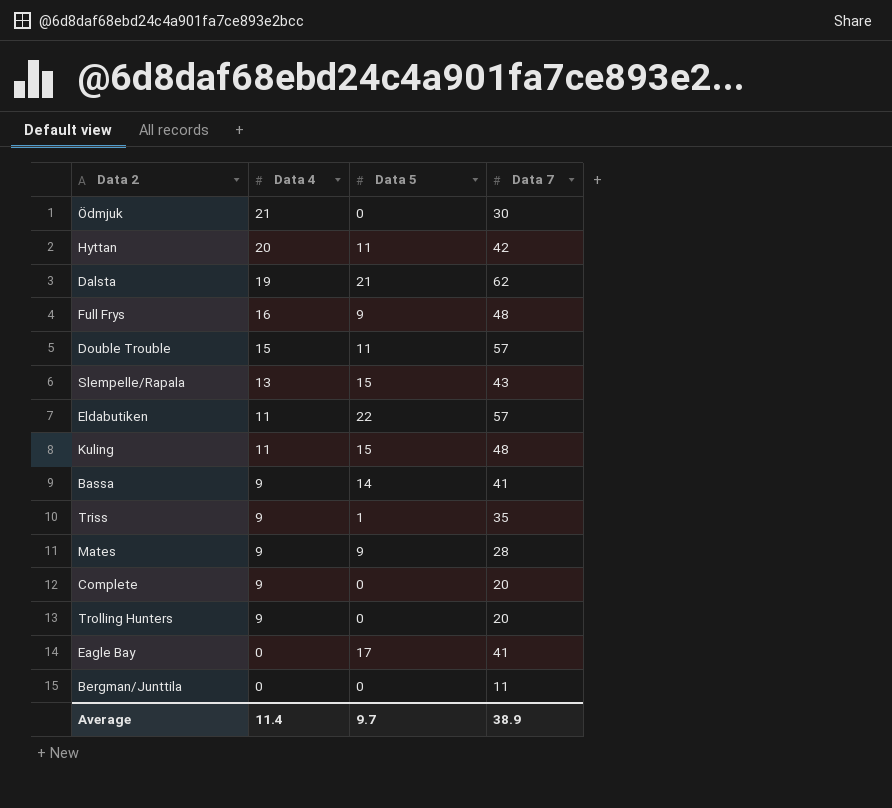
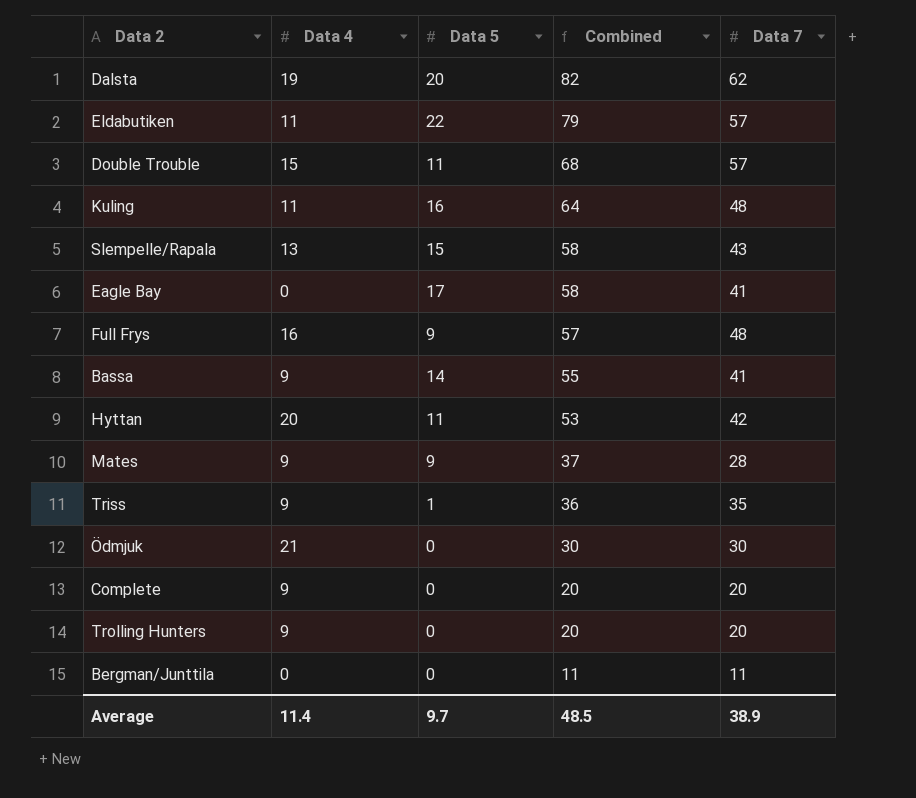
row order: Data 4 descending -> Combined descending
column Combined | formula: none -> [Data 5] + [Data 7]
Dalsta | Data 5: 21 -> 20
Kuling | Data 5: 15 -> 16

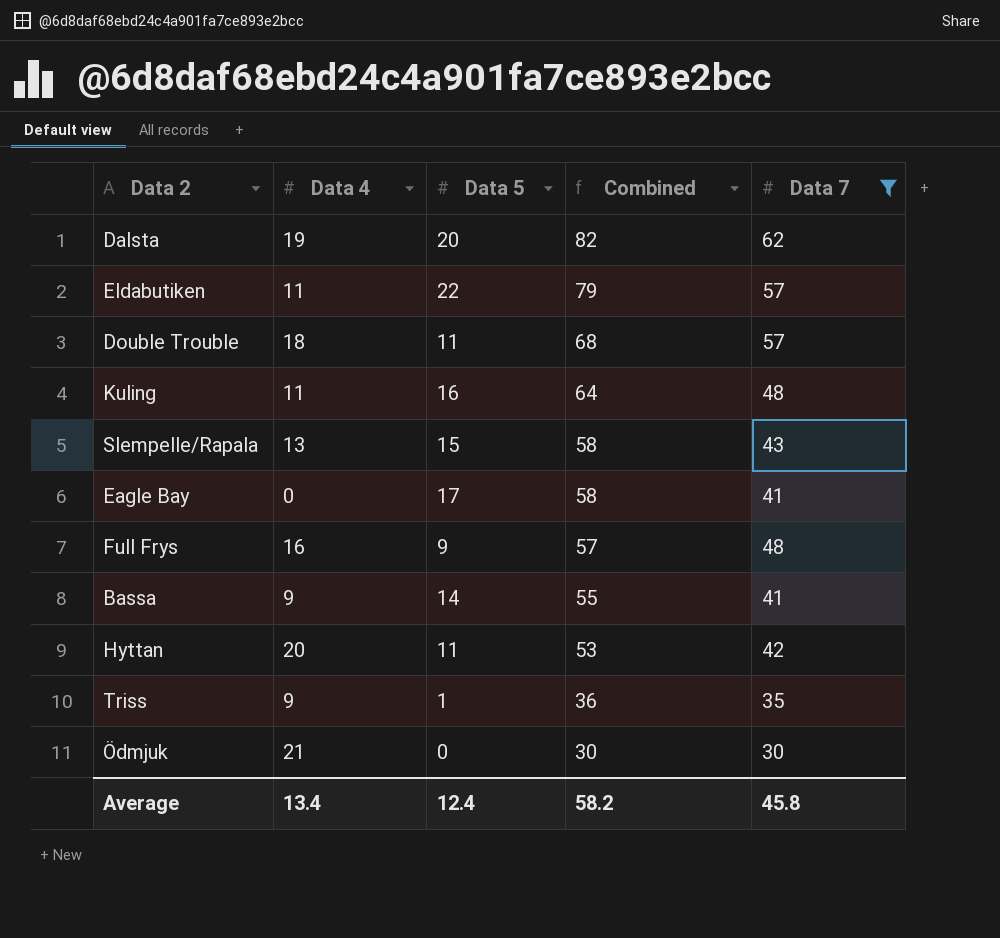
filter: none -> Data 7 >= 30
Double Trouble | Data 4: 15 -> 18
Average | Data 4: 11.4 -> 13.4
Average | Data 5: 9.7 -> 12.4
Average | Combined: 48.5 -> 58.2
Average | Data 7: 38.9 -> 45.8

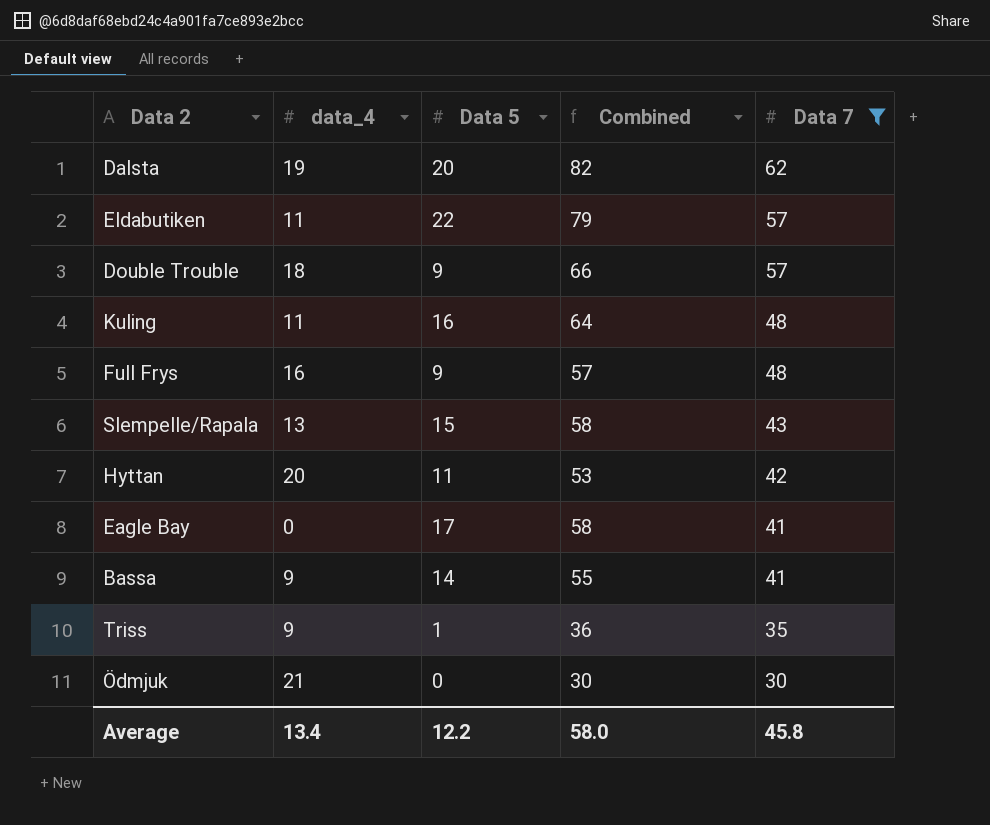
row order: Combined descending -> Data 7 descending
column name: Data 4 -> data_4
Double Trouble | Data 5: 11 -> 9
Double Trouble | Combined: 68 -> 66
Average | Data 5: 12.4 -> 12.2
Average | Combined: 58.2 -> 58.0

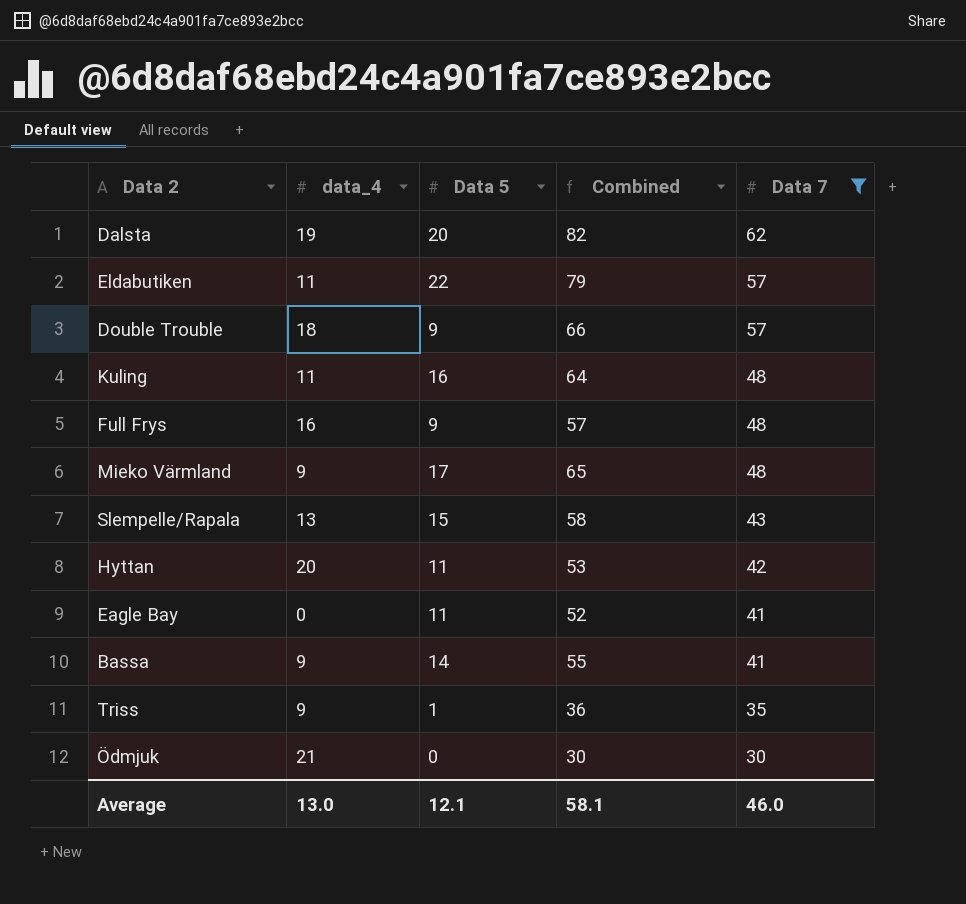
row Mieko Värmland: none -> 9 | 17 | 65 | 48
Eagle Bay | Data 5: 17 -> 11
Eagle Bay | Combined: 58 -> 52
Average | data_4: 13.4 -> 13.0
Average | Data 5: 12.2 -> 12.1
Average | Combined: 58.0 -> 58.1
Average | Data 7: 45.8 -> 46.0

